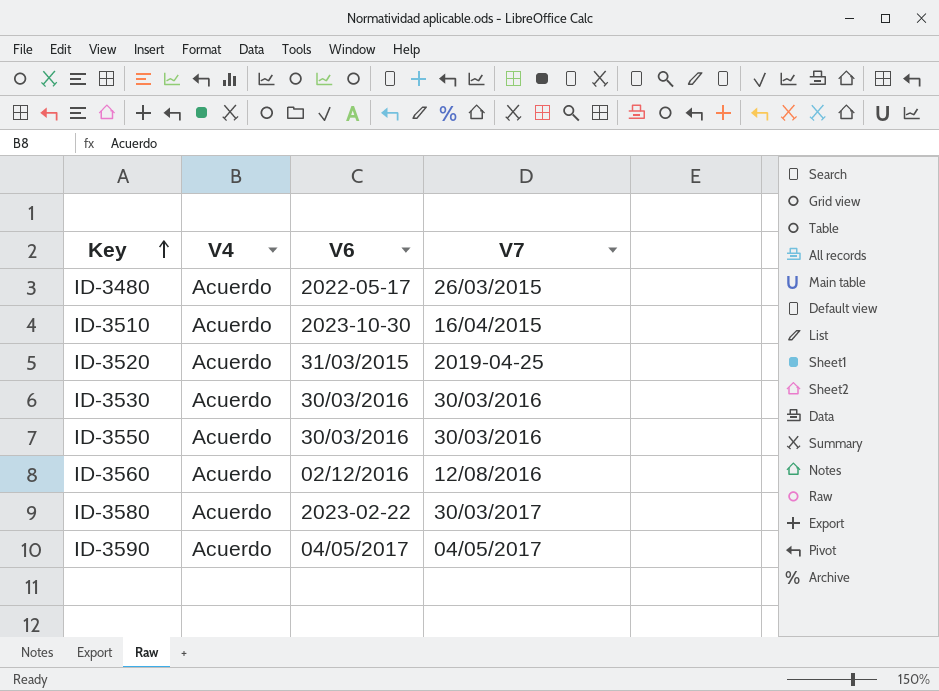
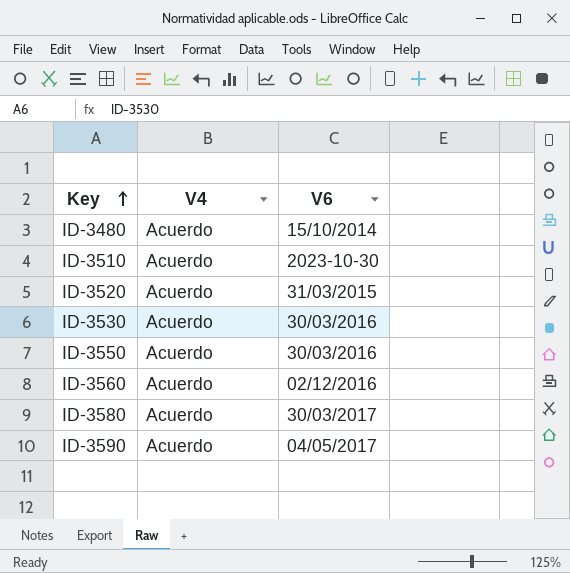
column V7 | position: 4 -> none
ID-3480 | V6: 2022-05-17 -> 15/10/2014
ID-3580 | V6: 2023-02-22 -> 30/03/2017

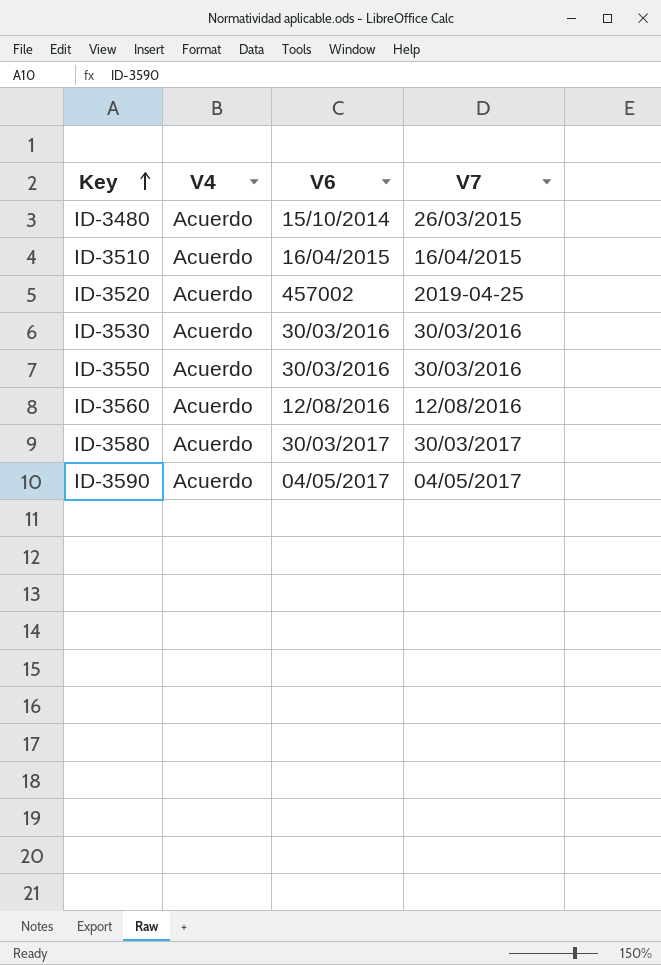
column V7 | position: none -> 4
ID-3510 | V6: 2023-10-30 -> 16/04/2015
ID-3520 | V6: 31/03/2015 -> 457002
ID-3560 | V6: 02/12/2016 -> 12/08/2016

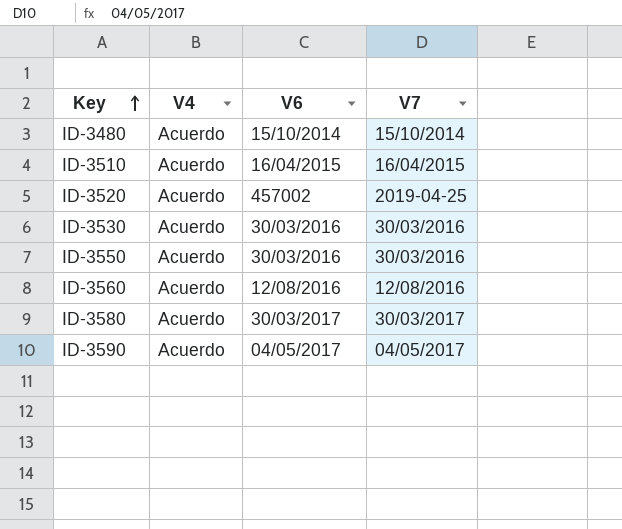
ID-3480 | V7: 26/03/2015 -> 15/10/2014

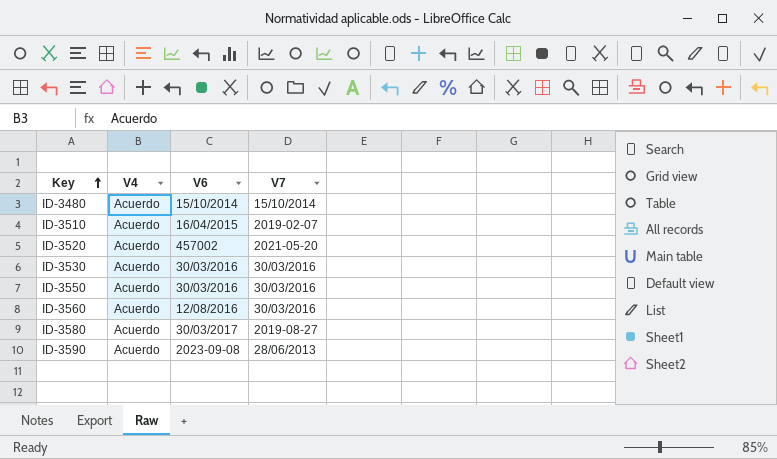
ID-3510 | V7: 16/04/2015 -> 2019-02-07
ID-3520 | V7: 2019-04-25 -> 2021-05-20
ID-3560 | V7: 12/08/2016 -> 30/03/2016
ID-3580 | V7: 30/03/2017 -> 2019-08-27
ID-3590 | V6: 04/05/2017 -> 2023-09-08
ID-3590 | V7: 04/05/2017 -> 28/06/2013

